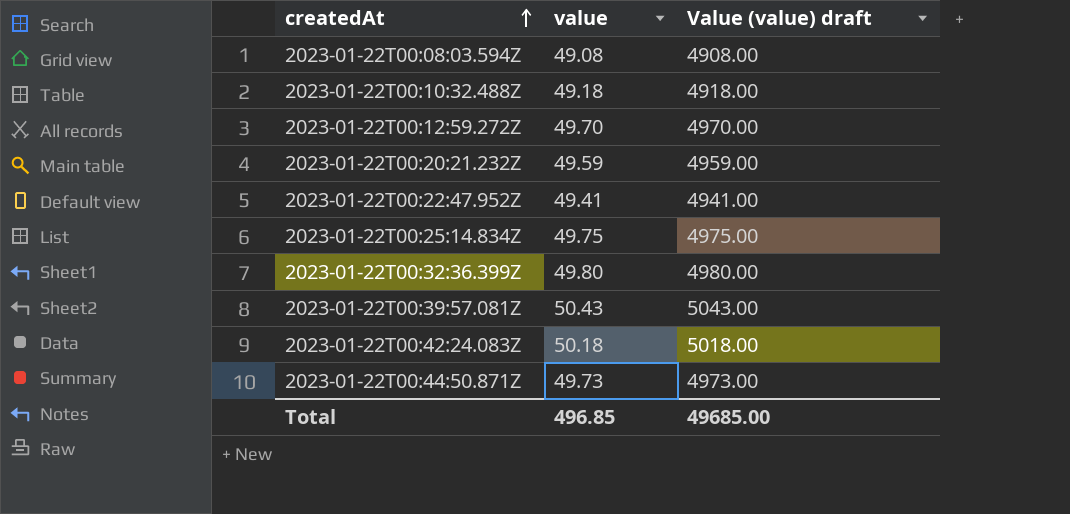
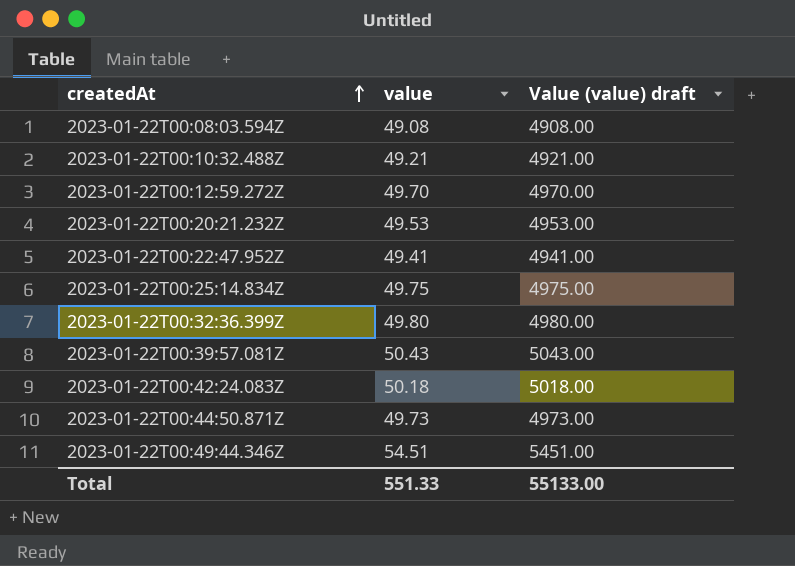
2023-01-22T00:10:32.488Z | value: 49.18 -> 49.21
2023-01-22T00:10:32.488Z | Value (value) draft: 4918.00 -> 4921.00
2023-01-22T00:20:21.232Z | value: 49.59 -> 49.53
2023-01-22T00:20:21.232Z | Value (value) draft: 4959.00 -> 4953.00
row 2023-01-22T00:49:44.346Z: none -> 54.51 | 5451.00
Total | value: 496.85 -> 551.33
Total | Value (value) draft: 49685.00 -> 55133.00

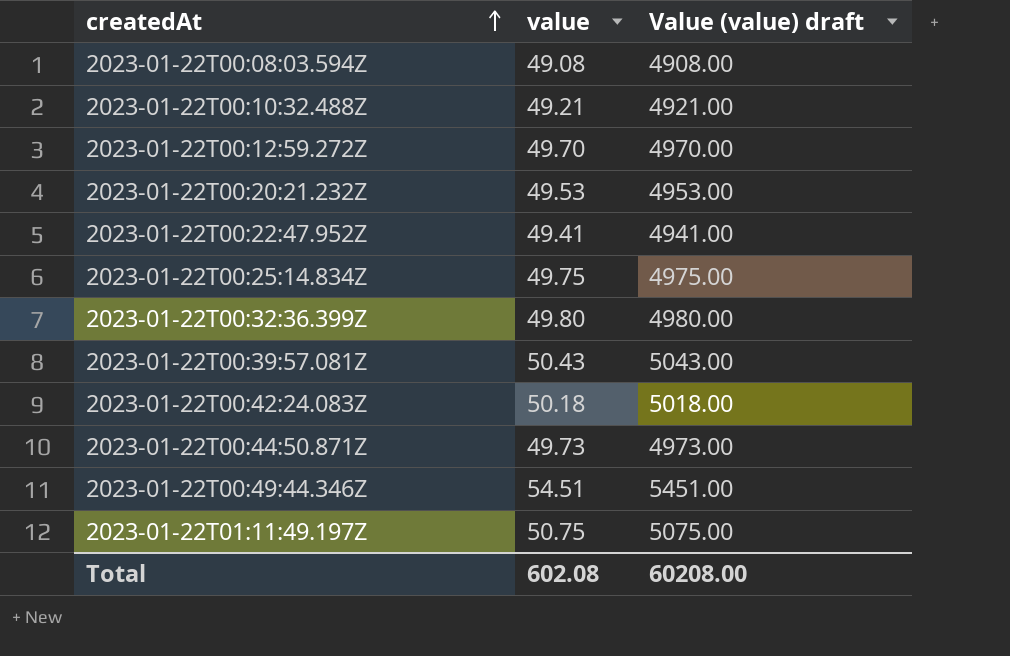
row 2023-01-22T01:11:49.197Z: none -> 50.75 | 5075.00
Total | value: 551.33 -> 602.08
Total | Value (value) draft: 55133.00 -> 60208.00

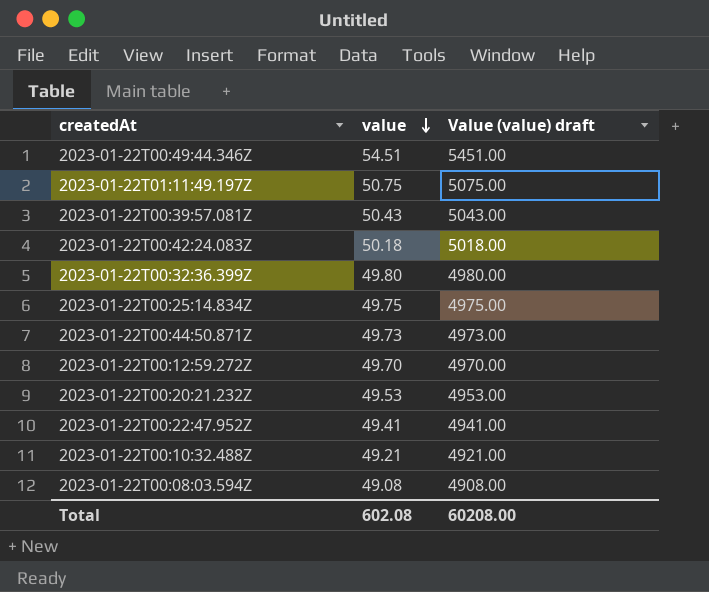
row order: createdAt ascending -> value descending

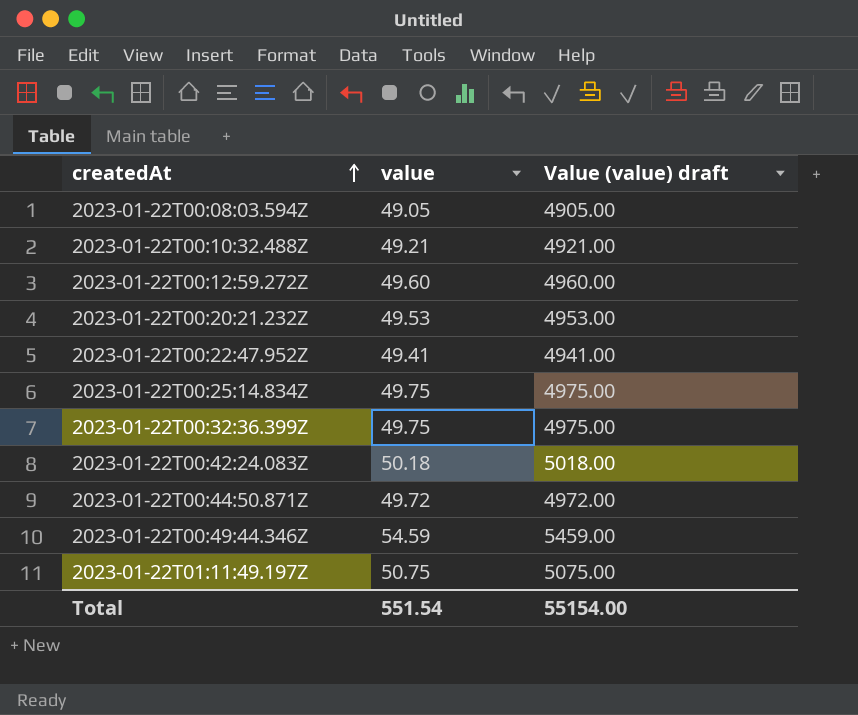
row order: value descending -> createdAt ascending
row 2023-01-22T00:39:57.081Z: 50.43 | 5043.00 -> none
2023-01-22T00:08:03.594Z | value: 49.08 -> 49.05
2023-01-22T00:08:03.594Z | Value (value) draft: 4908.00 -> 4905.00
2023-01-22T00:12:59.272Z | value: 49.70 -> 49.60
2023-01-22T00:12:59.272Z | Value (value) draft: 4970.00 -> 4960.00
2023-01-22T00:32:36.399Z | value: 49.80 -> 49.75
2023-01-22T00:32:36.399Z | Value (value) draft: 4980.00 -> 4975.00
2023-01-22T00:44:50.871Z | value: 49.73 -> 49.72
2023-01-22T00:44:50.871Z | Value (value) draft: 4973.00 -> 4972.00
2023-01-22T00:49:44.346Z | value: 54.51 -> 54.59
2023-01-22T00:49:44.346Z | Value (value) draft: 5451.00 -> 5459.00
Total | value: 602.08 -> 551.54
Total | Value (value) draft: 60208.00 -> 55154.00

